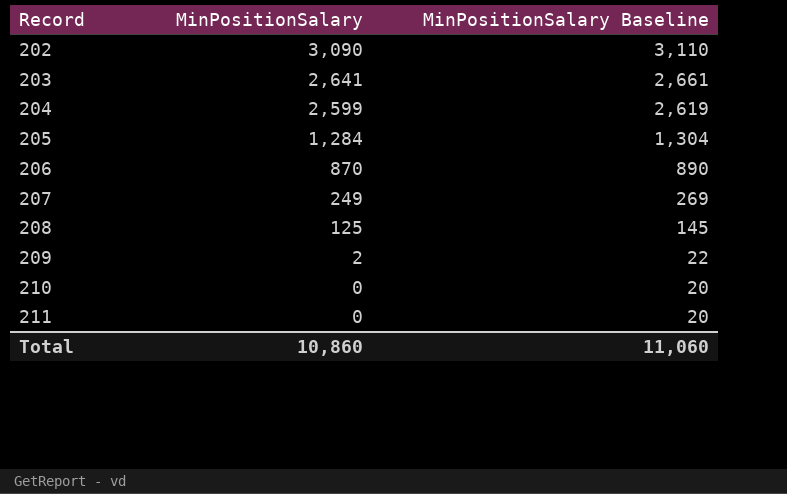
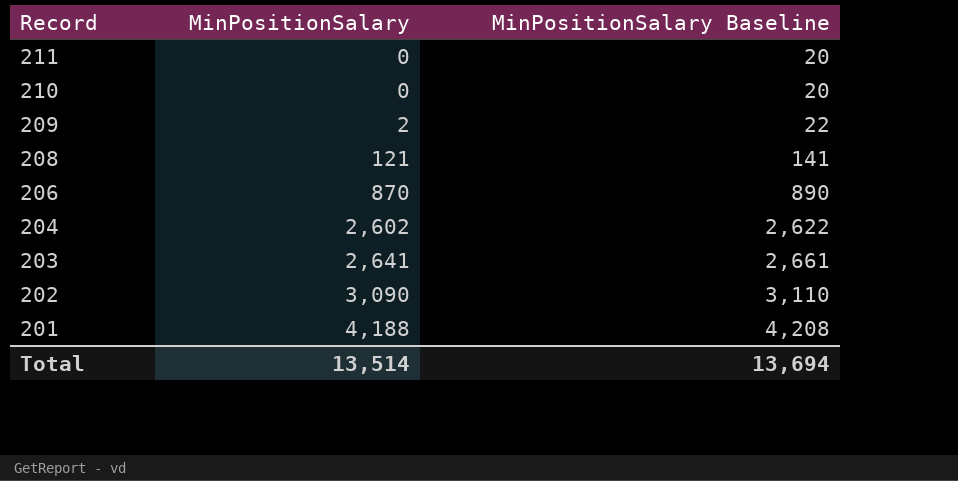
row order: Record ascending -> Record descending
row 205: 1,284 | 1,304 -> none
row 207: 249 | 269 -> none
208 | MinPositionSalary: 125 -> 121
208 | MinPositionSalary Baseline: 145 -> 141
204 | MinPositionSalary: 2,599 -> 2,602
204 | MinPositionSalary Baseline: 2,619 -> 2,622
row 201: none -> 4,188 | 4,208
Total | MinPositionSalary: 10,860 -> 13,514
Total | MinPositionSalary Baseline: 11,060 -> 13,694

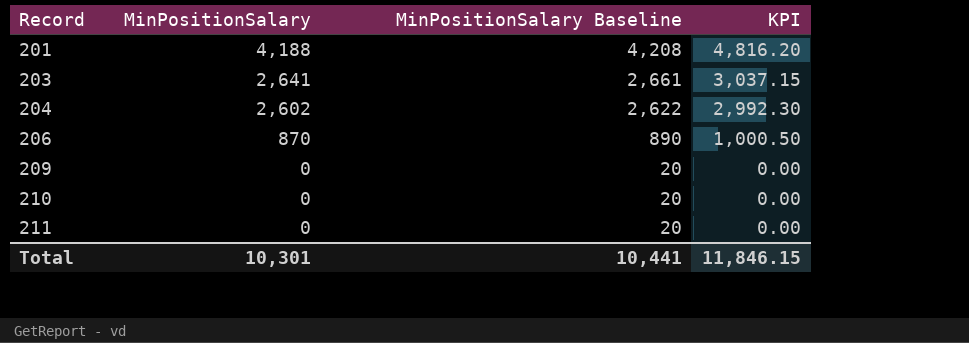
row order: Record descending -> Record ascending
column KPI | formula: none -> [MinPositionSalary] * 1.15
row 208: 121 | 141 -> none
row 202: 3,090 | 3,110 -> none
209 | MinPositionSalary: 2 -> 0
209 | MinPositionSalary Baseline: 22 -> 20
Total | MinPositionSalary: 13,514 -> 10,301
Total | MinPositionSalary Baseline: 13,694 -> 10,441

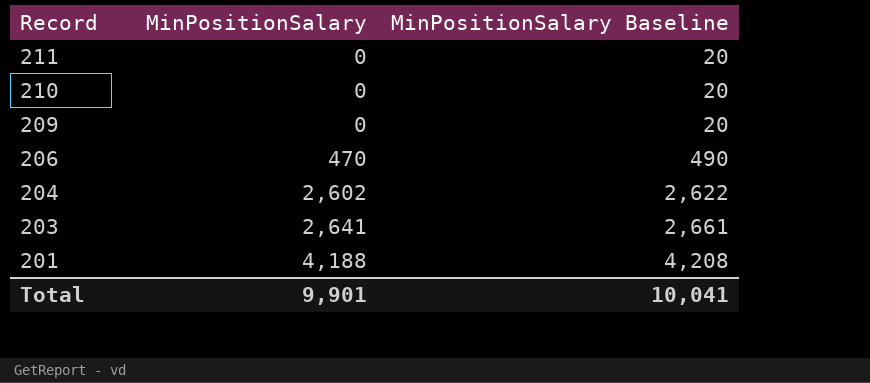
row order: Record ascending -> Record descending
column KPI | formula: [MinPositionSalary] * 1.15 -> none
206 | MinPositionSalary: 870 -> 470
206 | MinPositionSalary Baseline: 890 -> 490
Total | MinPositionSalary: 10,301 -> 9,901
Total | MinPositionSalary Baseline: 10,441 -> 10,041

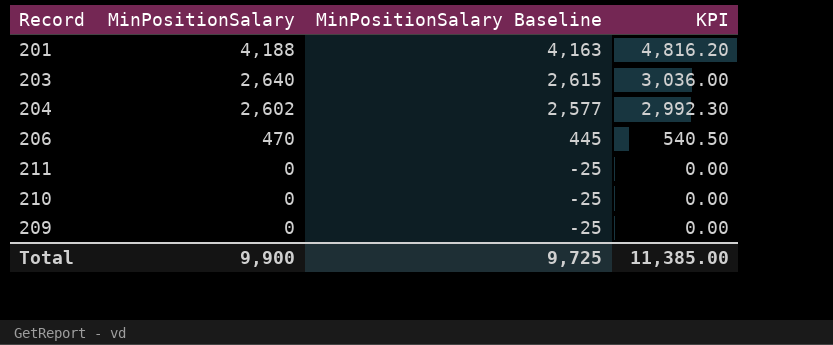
row order: Record descending -> MinPositionSalary descending
column MinPositionSalary Baseline | formula: [MinPositionSalary] + 20 -> [MinPositionSalary] - 25
column KPI | formula: none -> [MinPositionSalary] * 1.15
203 | MinPositionSalary: 2,641 -> 2,640
Total | MinPositionSalary: 9,901 -> 9,900
Total | MinPositionSalary Baseline: 10,041 -> 9,725

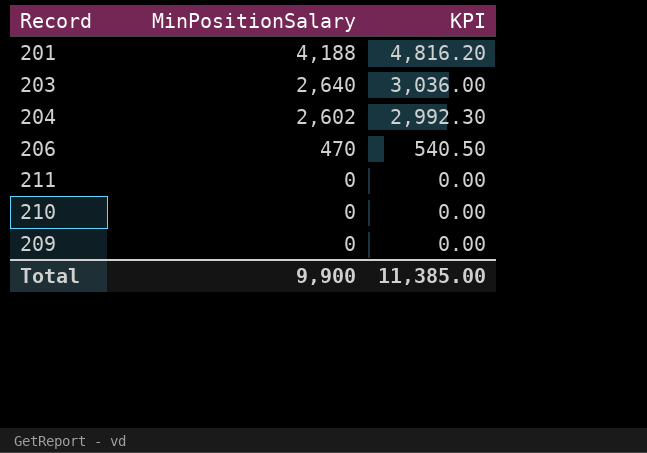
column MinPositionSalary Baseline | formula: [MinPositionSalary] - 25 -> none

